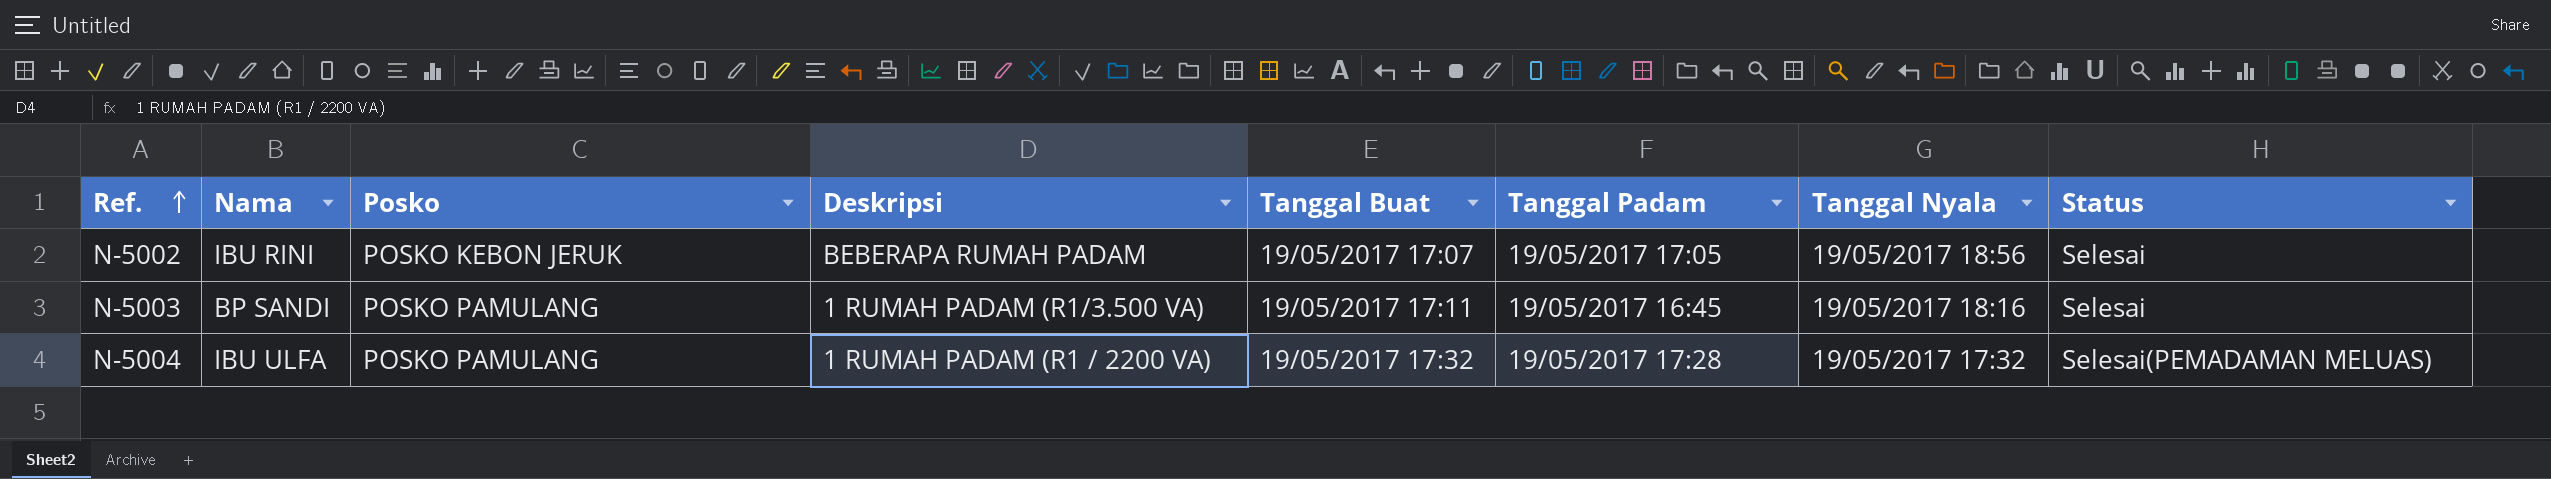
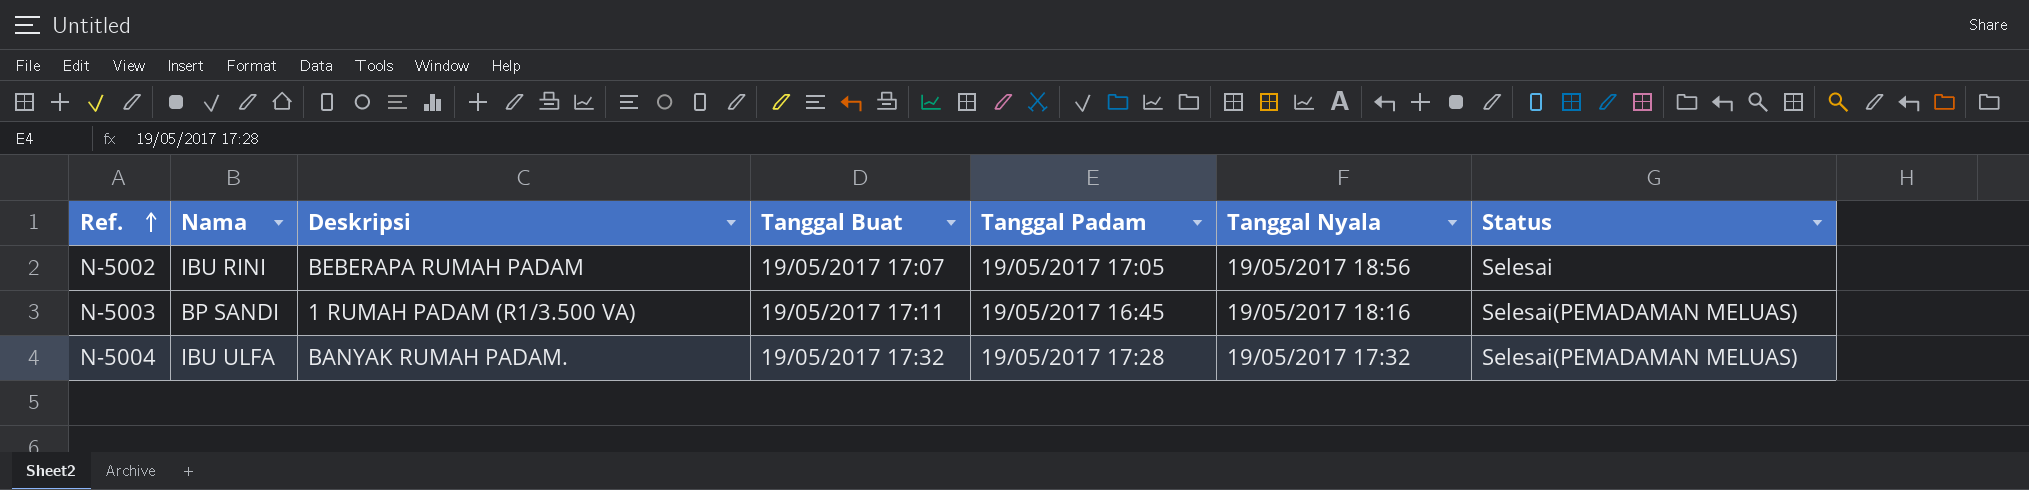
column Posko | position: 3 -> none
N-5003 | Status: Selesai -> Selesai(PEMADAMAN MELUAS)
N-5004 | Deskripsi: 1 RUMAH PADAM (R1 / 2200 VA) -> BANYAK RUMAH PADAM.

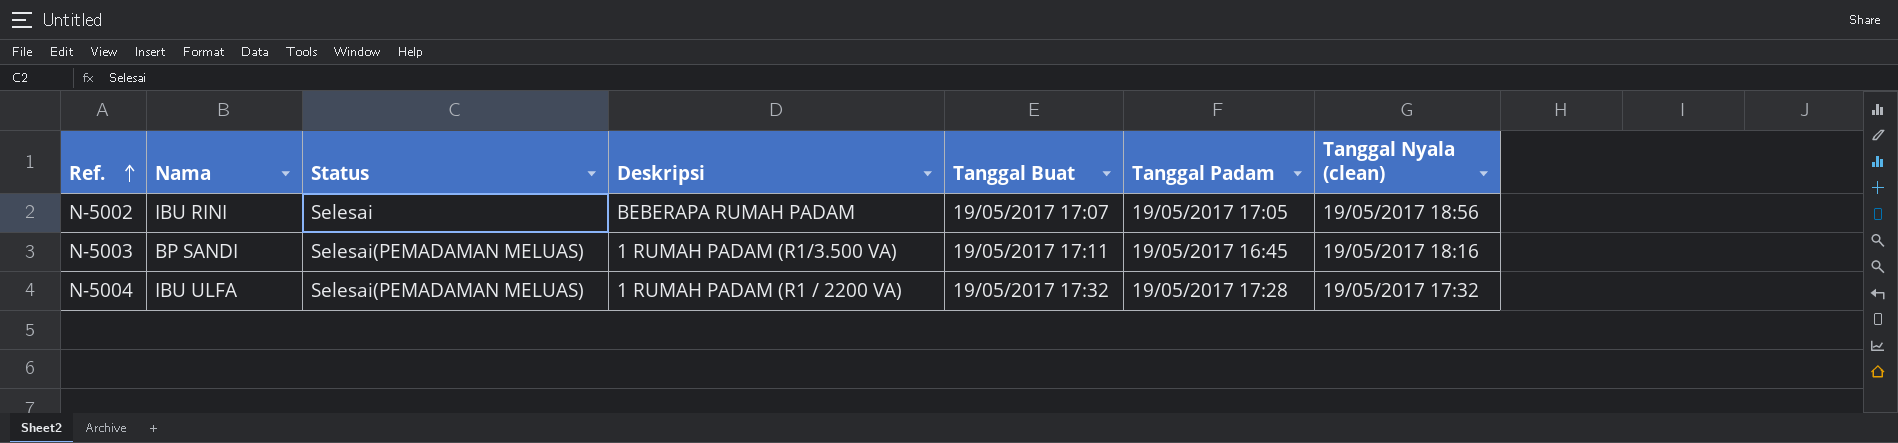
column Status | position: 7 -> 3
column name: Tanggal Nyala -> Tanggal Nyala (clean)
N-5004 | Deskripsi: BANYAK RUMAH PADAM. -> 1 RUMAH PADAM (R1 / 2200 VA)

